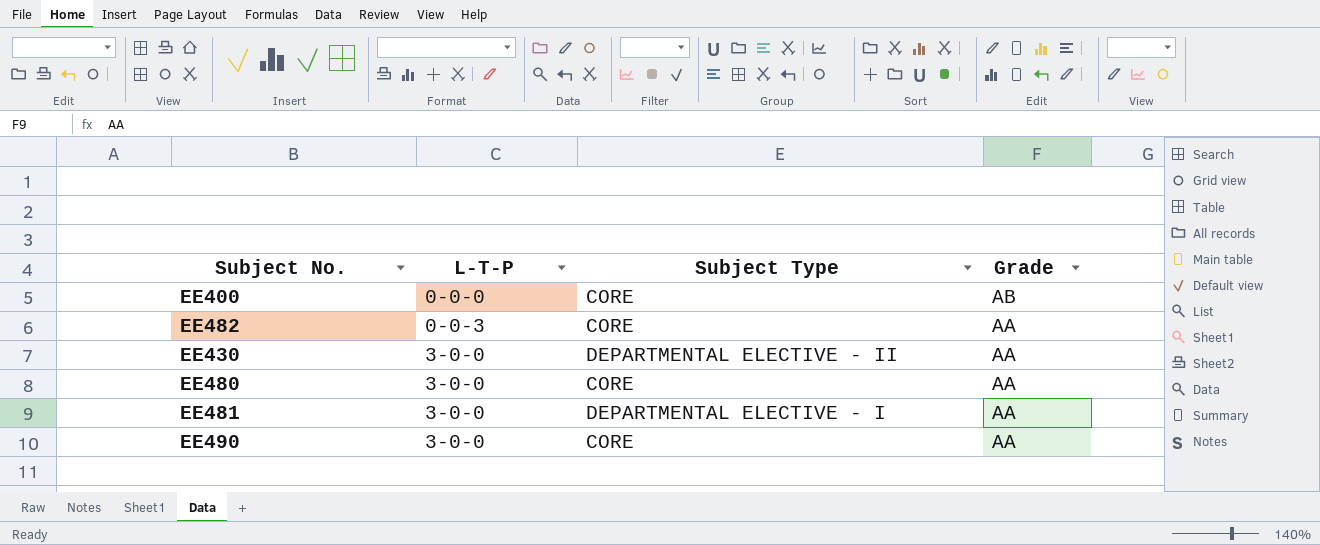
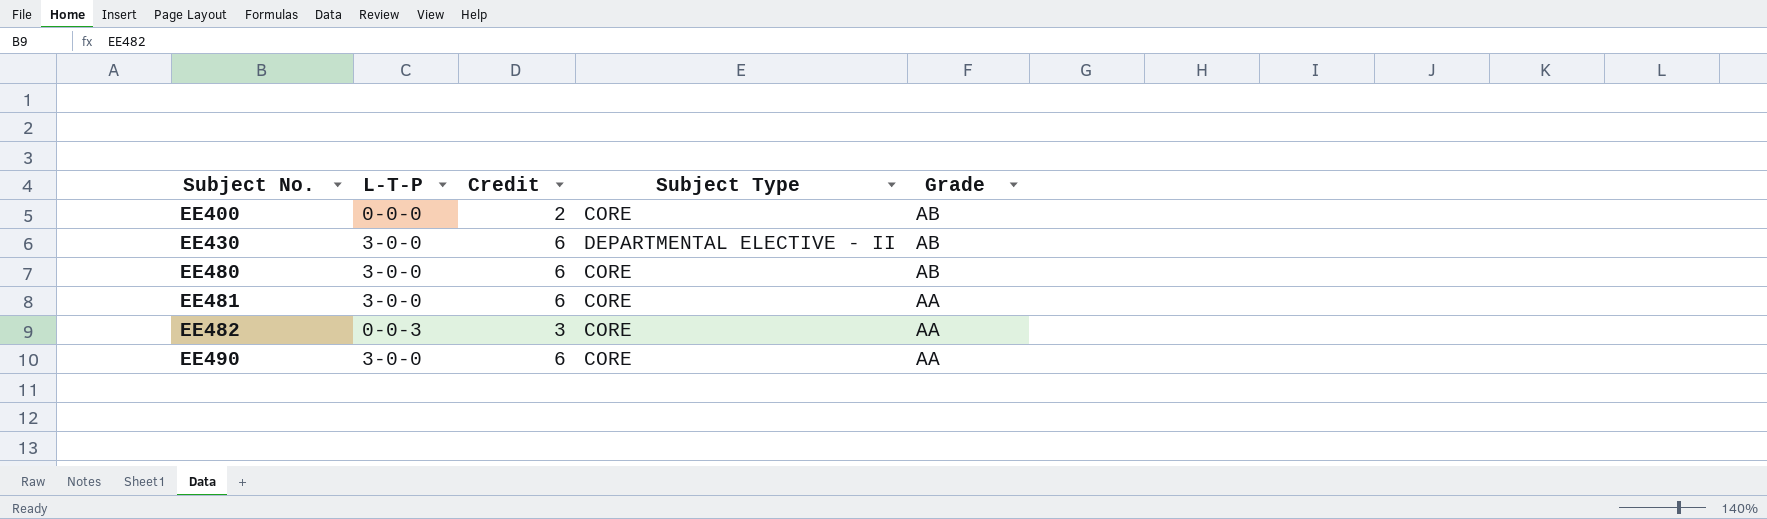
row order: L-T-P ascending -> Subject No. ascending
column Credit | position: none -> 3
EE430 | Grade: AA -> AB
EE480 | Grade: AA -> AB
EE481 | Subject Type: DEPARTMENTAL ELECTIVE - I -> CORE

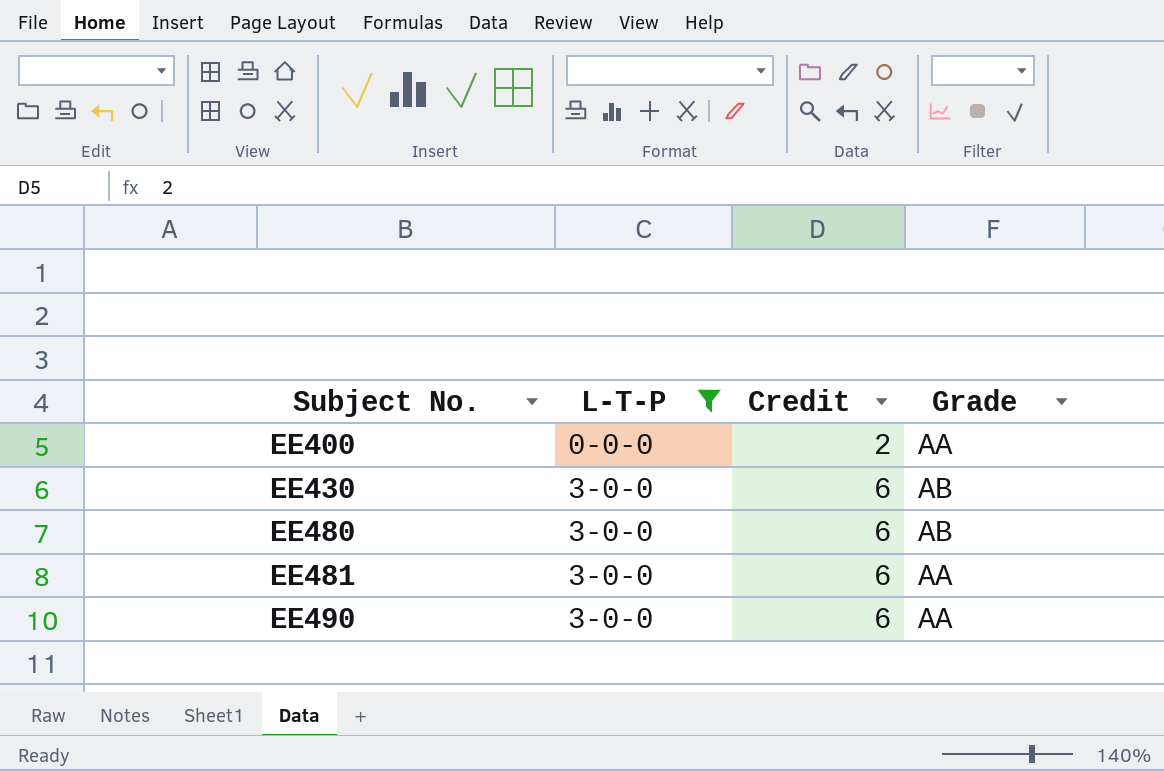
filter: none -> L-T-P != 0-0-3
column Subject Type | position: 4 -> none
EE400 | Grade: AB -> AA

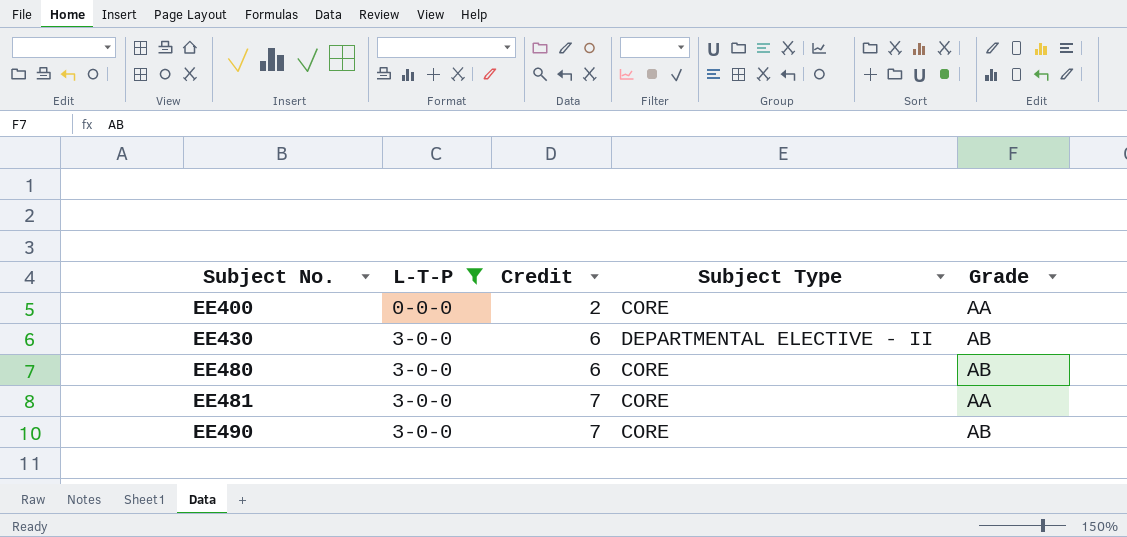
column Subject Type | position: none -> 4
EE481 | Credit: 6 -> 7
EE490 | Credit: 6 -> 7
EE490 | Grade: AA -> AB

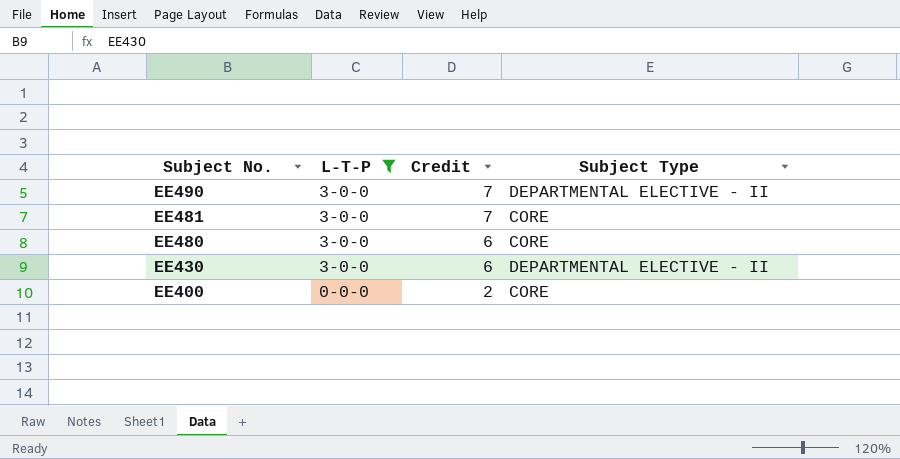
row order: Subject No. ascending -> Subject No. descending
column Grade | position: 5 -> none
EE490 | Subject Type: CORE -> DEPARTMENTAL ELECTIVE - II

